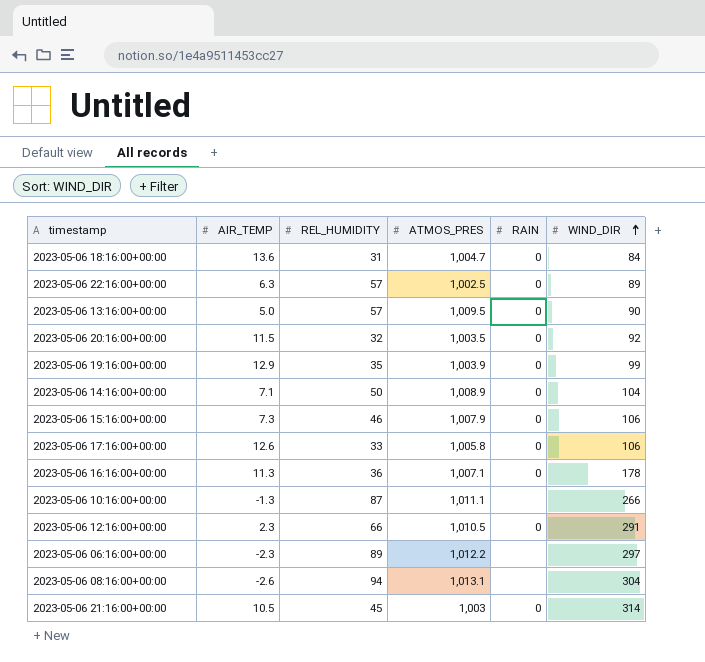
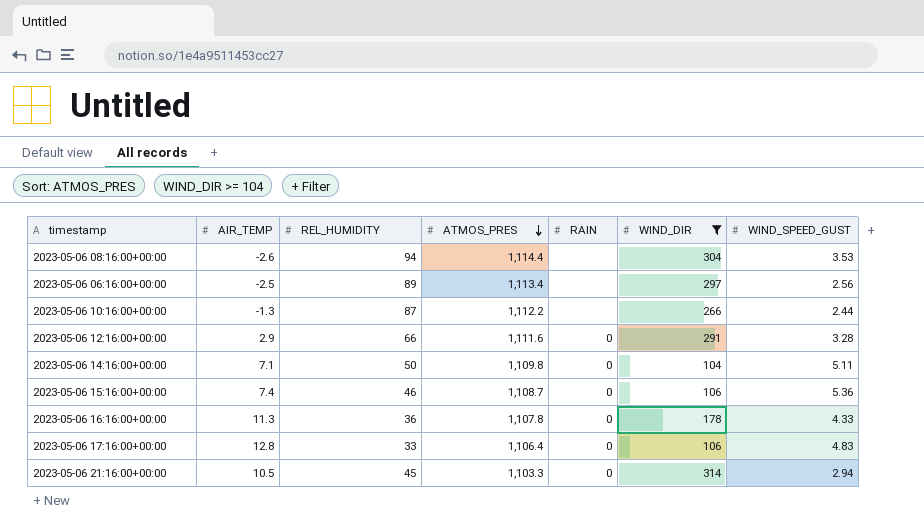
filter: none -> WIND_DIR >= 104
row order: WIND_DIR ascending -> ATMOS_PRES descending
column WIND_SPEED_GUST | position: none -> 7
2023-05-06 08:16:00+00:00 | ATMOS_PRES: 1,013.1 -> 1,114.4
2023-05-06 06:16:00+00:00 | AIR_TEMP: -2.3 -> -2.5
2023-05-06 06:16:00+00:00 | ATMOS_PRES: 1,012.2 -> 1,113.4
2023-05-06 10:16:00+00:00 | ATMOS_PRES: 1,011.1 -> 1,112.2
2023-05-06 12:16:00+00:00 | AIR_TEMP: 2.3 -> 2.9
2023-05-06 12:16:00+00:00 | ATMOS_PRES: 1,010.5 -> 1,111.6
2023-05-06 14:16:00+00:00 | ATMOS_PRES: 1,008.9 -> 1,109.8
2023-05-06 15:16:00+00:00 | AIR_TEMP: 7.3 -> 7.4
2023-05-06 15:16:00+00:00 | ATMOS_PRES: 1,007.9 -> 1,108.7
2023-05-06 16:16:00+00:00 | ATMOS_PRES: 1,007.1 -> 1,107.8
2023-05-06 17:16:00+00:00 | AIR_TEMP: 12.6 -> 12.8
2023-05-06 17:16:00+00:00 | ATMOS_PRES: 1,005.8 -> 1,106.4
2023-05-06 21:16:00+00:00 | ATMOS_PRES: 1,003 -> 1,103.3

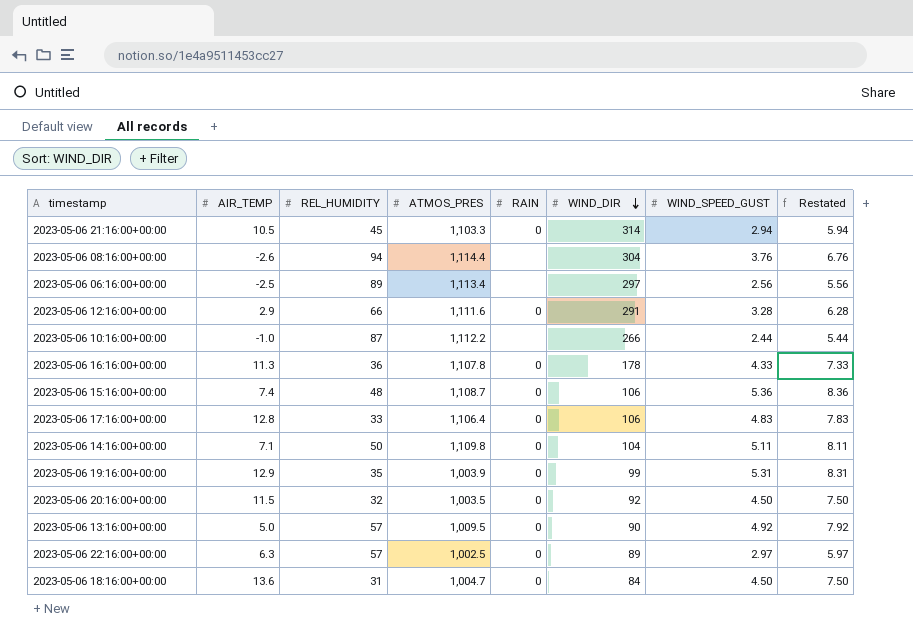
filter: WIND_DIR >= 104 -> none
row order: ATMOS_PRES descending -> WIND_DIR descending
column Restated | formula: none -> [WIND_SPEED_GUST] + 3
2023-05-06 08:16:00+00:00 | WIND_SPEED_GUST: 3.53 -> 3.76
2023-05-06 10:16:00+00:00 | AIR_TEMP: -1.3 -> -1.0
2023-05-06 15:16:00+00:00 | REL_HUMIDITY: 46 -> 48

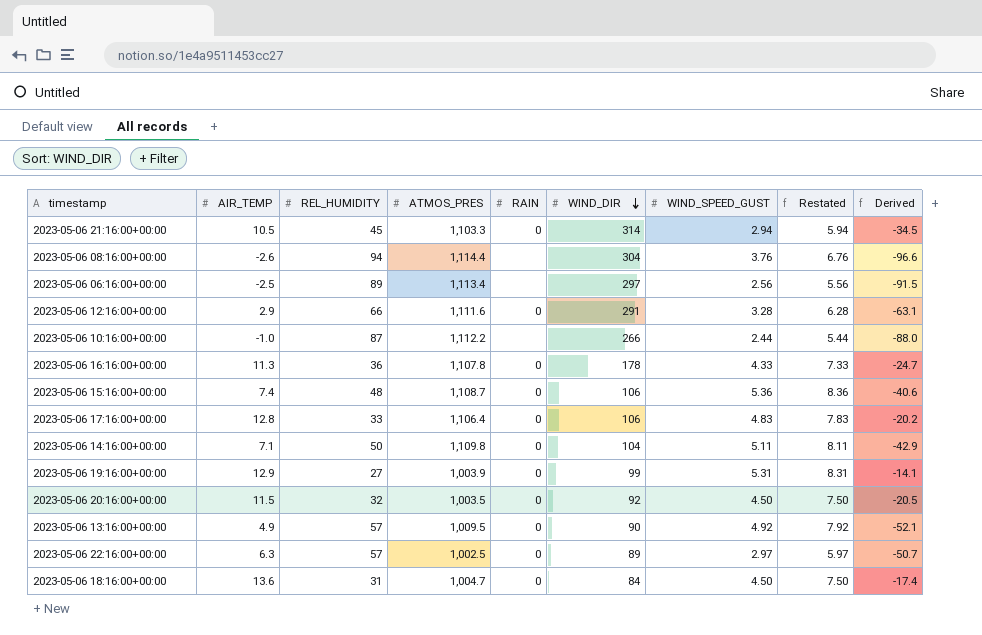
column Derived | formula: none -> [AIR_TEMP] - [REL_HUMIDITY]
2023-05-06 19:16:00+00:00 | REL_HUMIDITY: 35 -> 27
2023-05-06 13:16:00+00:00 | AIR_TEMP: 5.0 -> 4.9

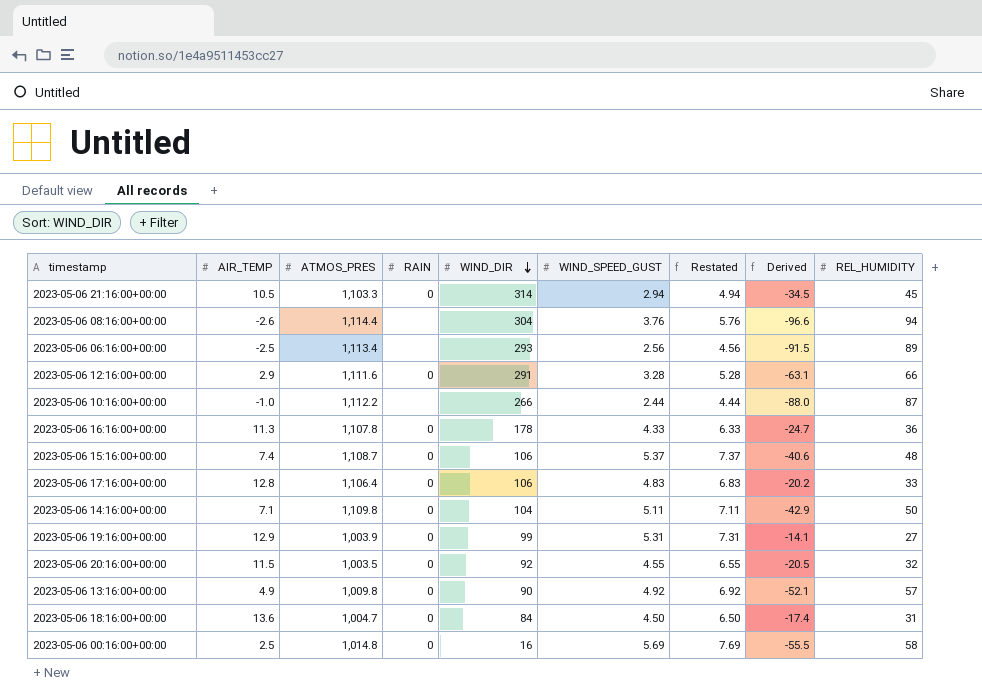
column Restated | formula: [WIND_SPEED_GUST] + 3 -> [WIND_SPEED_GUST] + 2
column REL_HUMIDITY | position: 3 -> 9
row 2023-05-06 22:16:00+00:00: 6.3 | 57 | 1,002.5 | 0 | 89 | 2.97 | 5.97 | -50.7 -> none
2023-05-06 06:16:00+00:00 | WIND_DIR: 297 -> 293
2023-05-06 15:16:00+00:00 | WIND_SPEED_GUST: 5.36 -> 5.37
2023-05-06 20:16:00+00:00 | WIND_SPEED_GUST: 4.50 -> 4.55
2023-05-06 13:16:00+00:00 | ATMOS_PRES: 1,009.5 -> 1,009.8
row 2023-05-06 00:16:00+00:00: none -> 2.5 | 1,014.8 | 0 | 16 | 5.69 | 7.69 | -55.5 | 58

